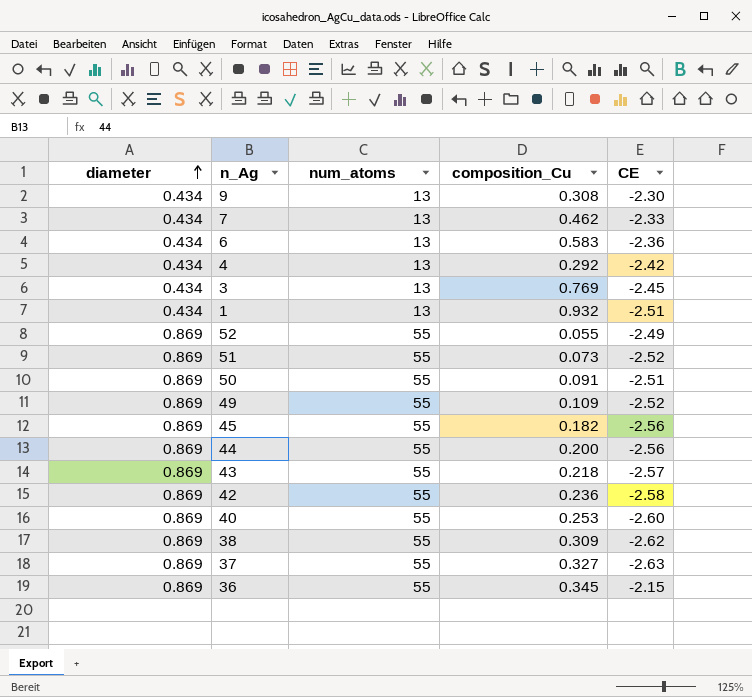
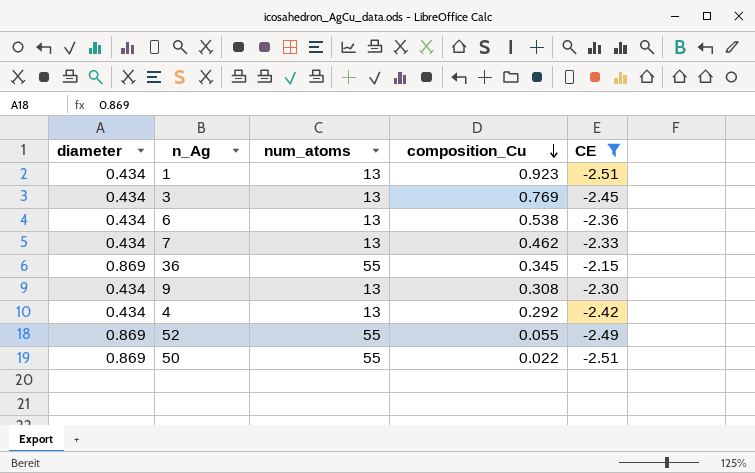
filter: none -> CE >= -2.51
row order: diameter ascending -> composition_Cu descending
1 | composition_Cu: 0.932 -> 0.923
6 | composition_Cu: 0.583 -> 0.538
50 | composition_Cu: 0.091 -> 0.022

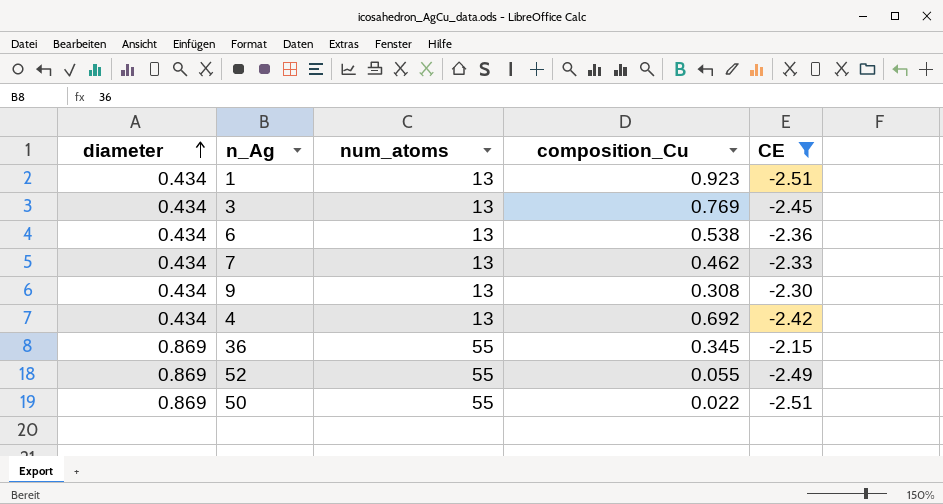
row order: composition_Cu descending -> diameter ascending
4 | composition_Cu: 0.292 -> 0.692

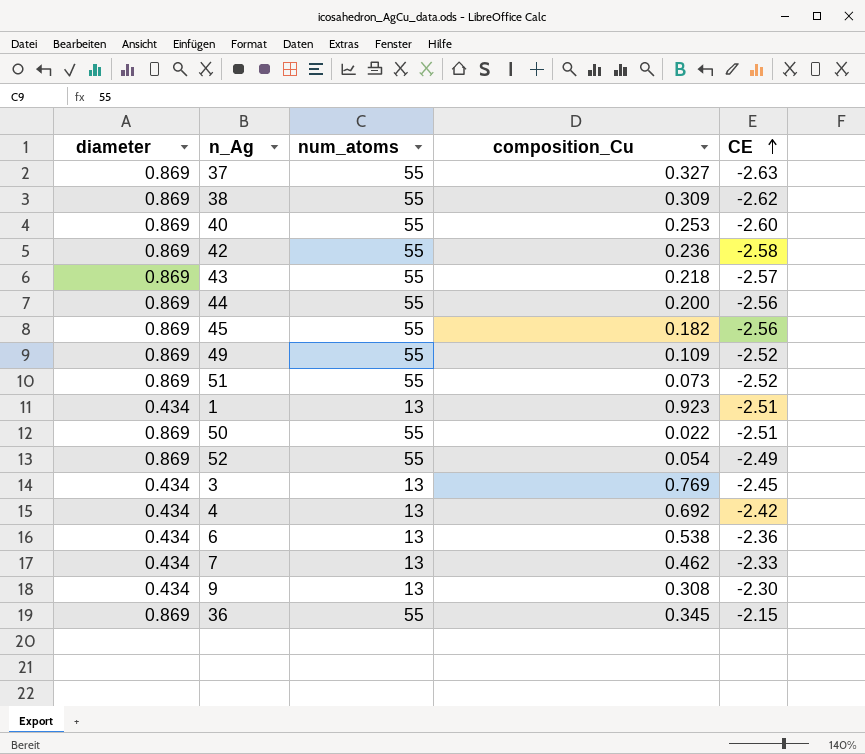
filter: CE >= -2.51 -> none
row order: diameter ascending -> CE ascending
52 | composition_Cu: 0.055 -> 0.054

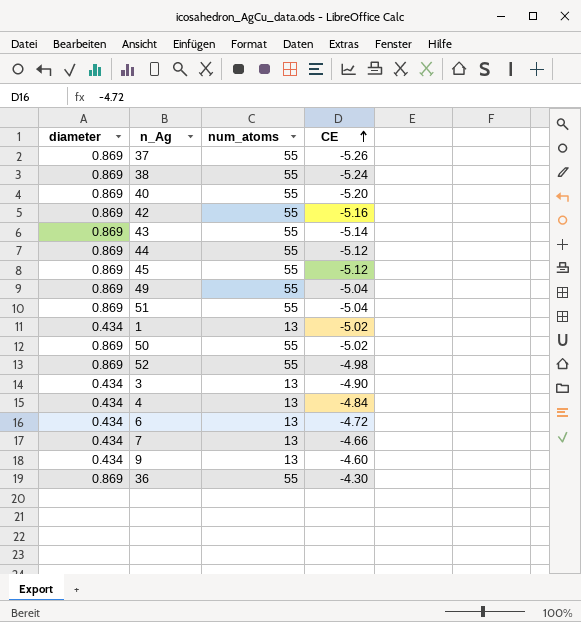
column composition_Cu | position: 4 -> none
37 | CE: -2.63 -> -5.26
38 | CE: -2.62 -> -5.24
40 | CE: -2.60 -> -5.20
42 | CE: -2.58 -> -5.16
43 | CE: -2.57 -> -5.14
44 | CE: -2.56 -> -5.12
45 | CE: -2.56 -> -5.12
49 | CE: -2.52 -> -5.04
51 | CE: -2.52 -> -5.04
1 | CE: -2.51 -> -5.02
50 | CE: -2.51 -> -5.02
52 | CE: -2.49 -> -4.98
3 | CE: -2.45 -> -4.90
4 | CE: -2.42 -> -4.84
6 | CE: -2.36 -> -4.72
7 | CE: -2.33 -> -4.66
9 | CE: -2.30 -> -4.60
36 | CE: -2.15 -> -4.30

